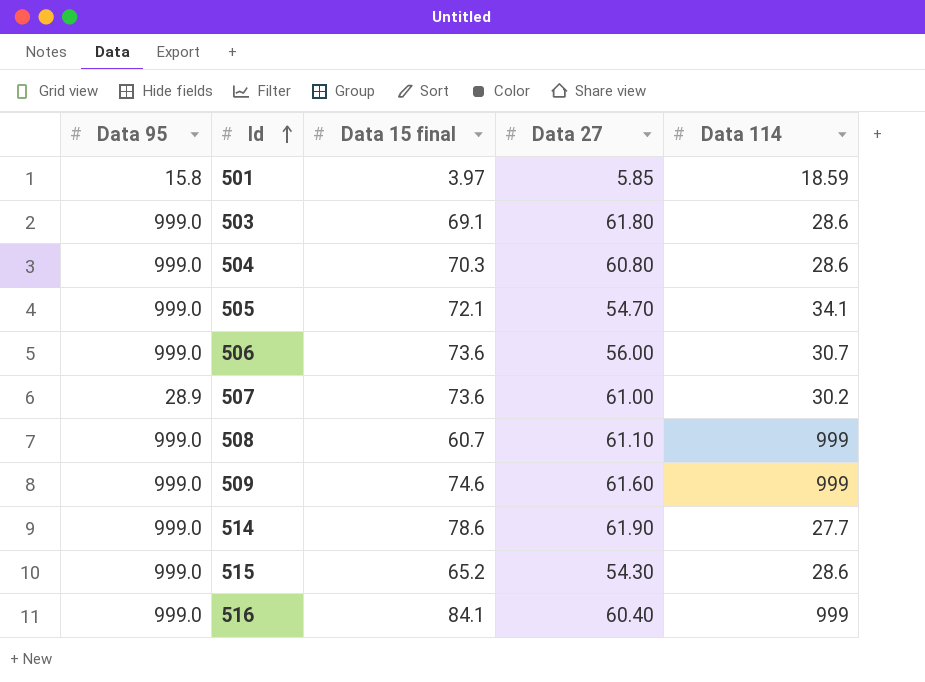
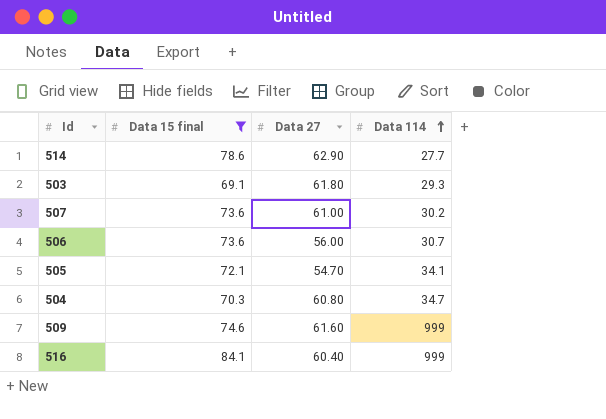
filter: none -> Data 15 final >= 69.1
row order: Id ascending -> Data 114 ascending
column Data 95 | position: 1 -> none
514 | Data 27: 61.90 -> 62.90
503 | Data 114: 28.6 -> 29.3
504 | Data 114: 28.6 -> 34.7

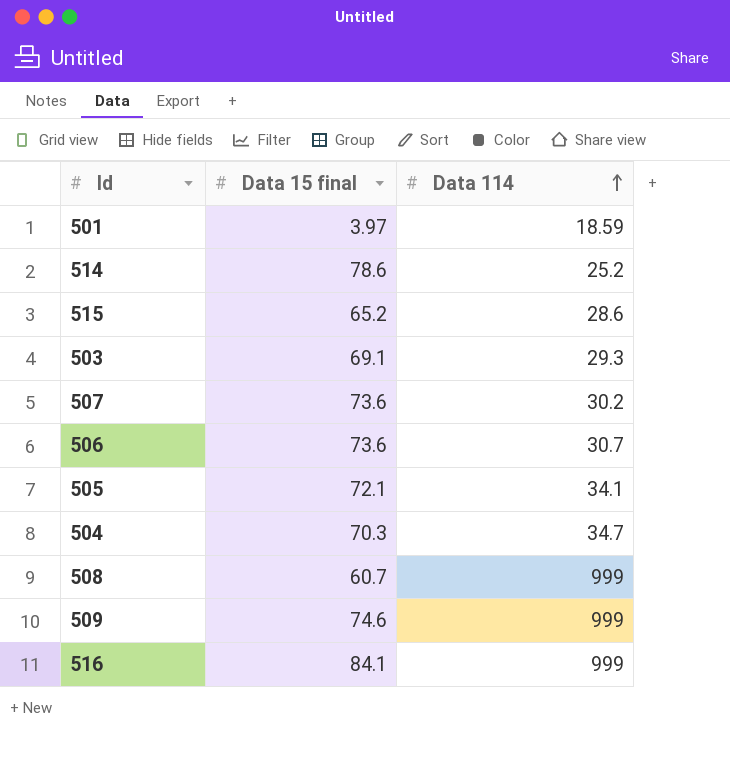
filter: Data 15 final >= 69.1 -> none
column Data 27 | position: 3 -> none
514 | Data 114: 27.7 -> 25.2

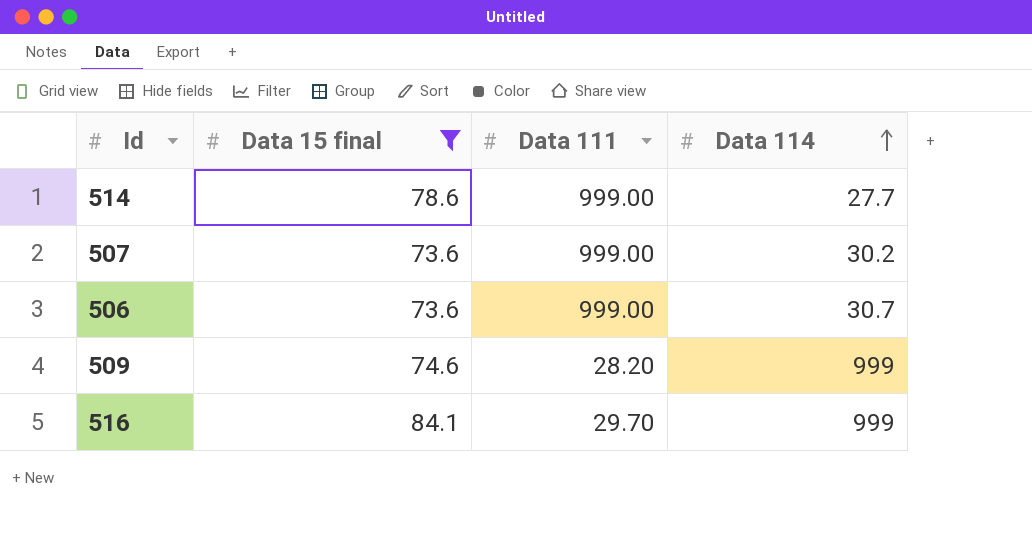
filter: none -> Data 15 final >= 73.6
column Data 111 | position: none -> 3
514 | Data 114: 25.2 -> 27.7

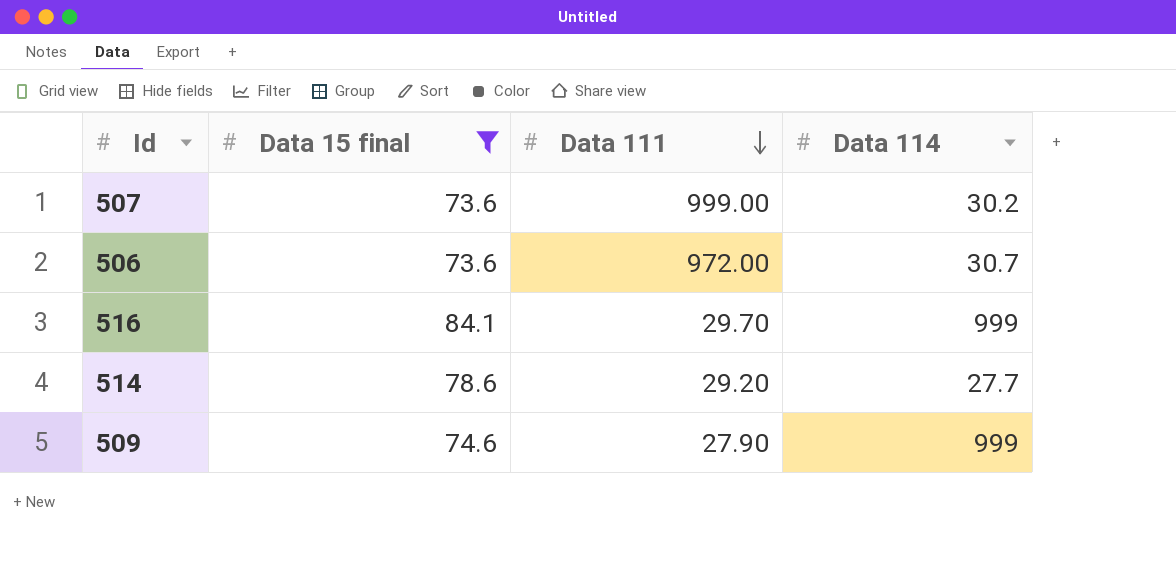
row order: Data 114 ascending -> Data 111 descending
506 | Data 111: 999.00 -> 972.00
514 | Data 111: 999.00 -> 29.20
509 | Data 111: 28.20 -> 27.90

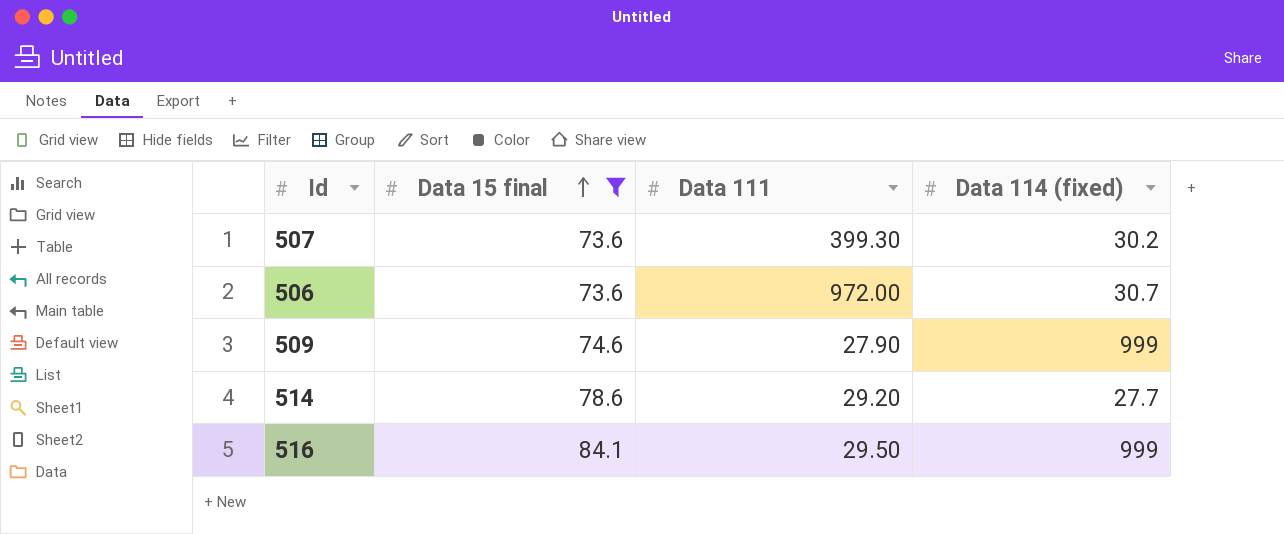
row order: Data 111 descending -> Data 15 final ascending
column name: Data 114 -> Data 114 (fixed)
507 | Data 111: 999.00 -> 399.30
516 | Data 111: 29.70 -> 29.50

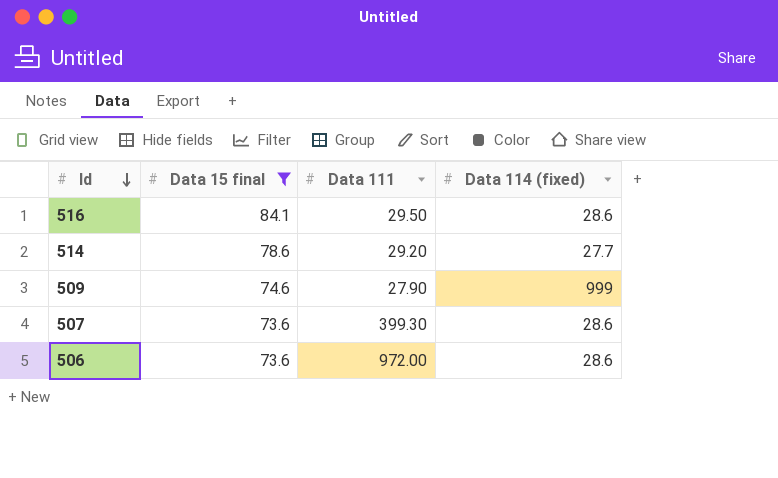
row order: Data 15 final ascending -> Id descending
516 | Data 114 (fixed): 999 -> 28.6
507 | Data 114 (fixed): 30.2 -> 28.6
506 | Data 114 (fixed): 30.7 -> 28.6

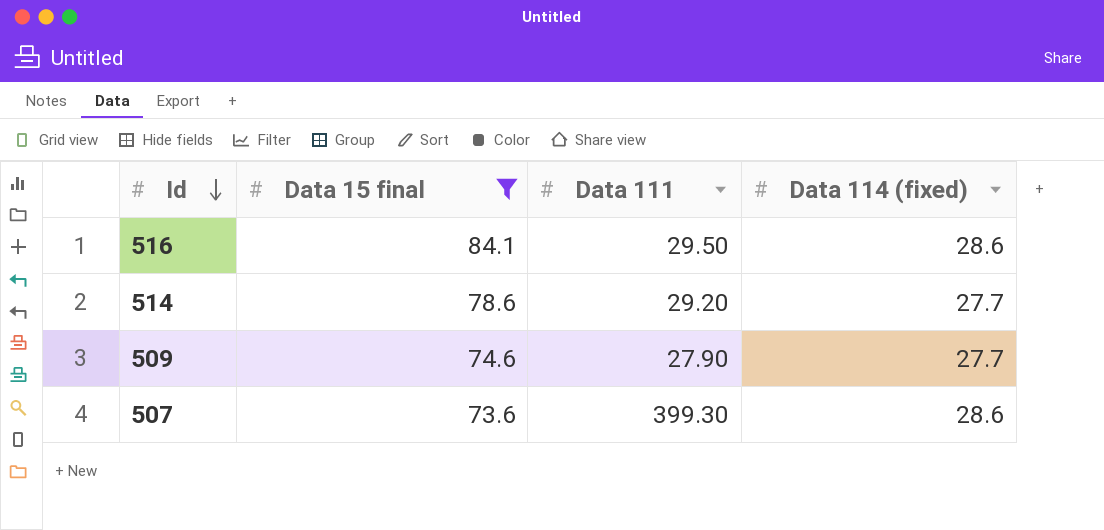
row 506: 73.6 | 972.00 | 28.6 -> none
509 | Data 114 (fixed): 999 -> 27.7

